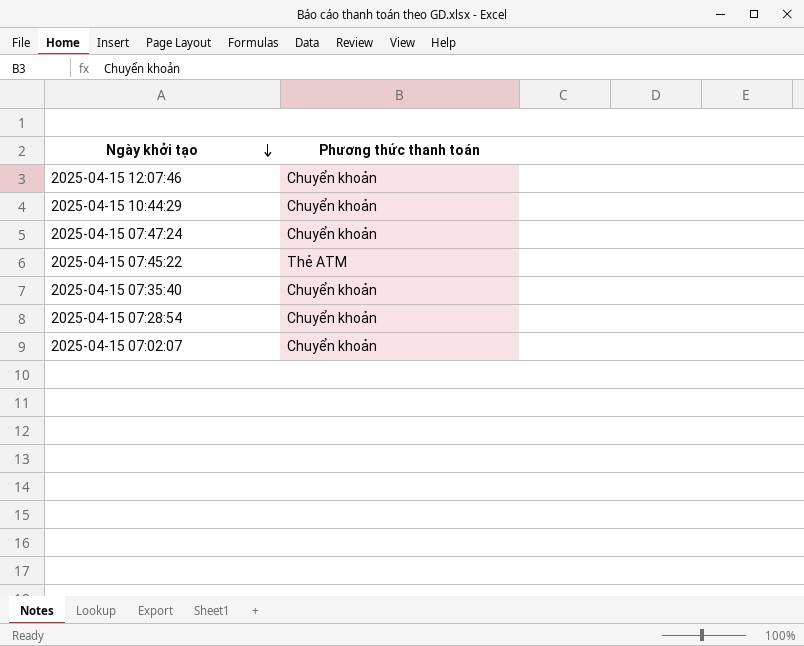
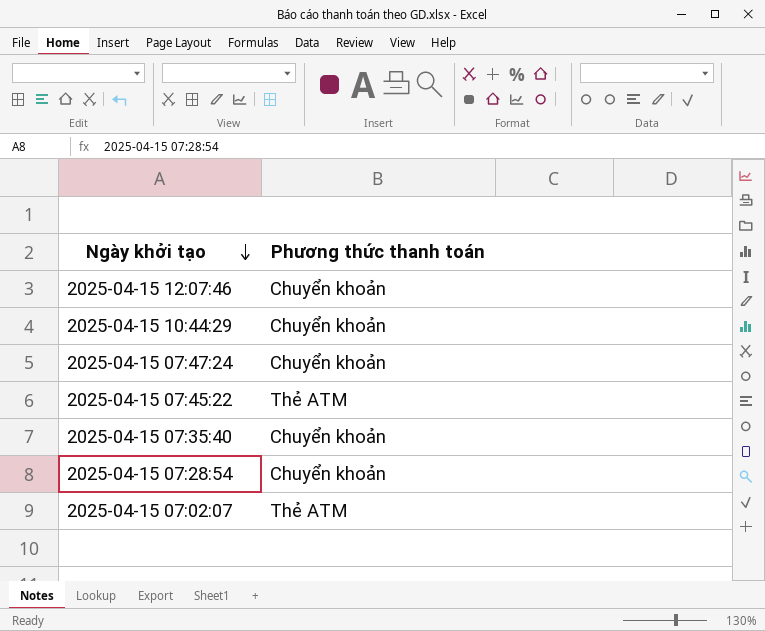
2025-04-15 07:02:07 | Phương thức thanh toán: Chuyển khoản -> Thẻ ATM

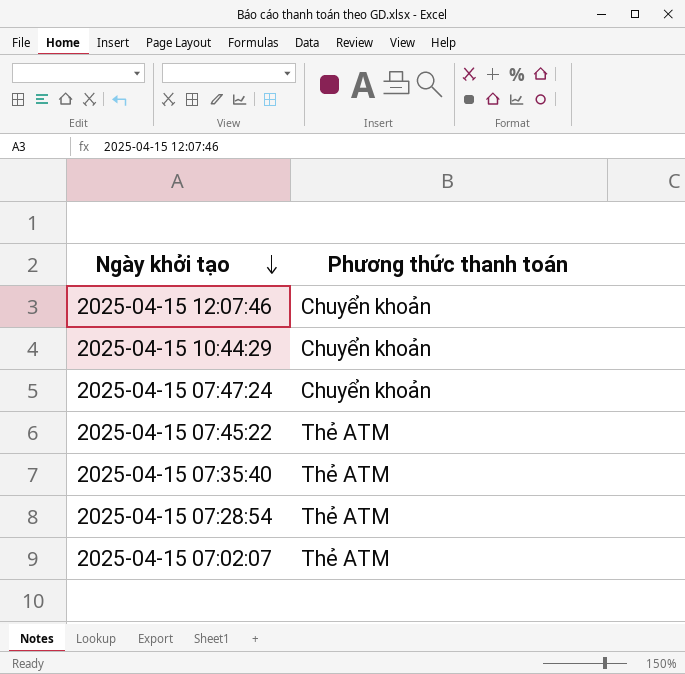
2025-04-15 07:35:40 | Phương thức thanh toán: Chuyển khoản -> Thẻ ATM
2025-04-15 07:28:54 | Phương thức thanh toán: Chuyển khoản -> Thẻ ATM

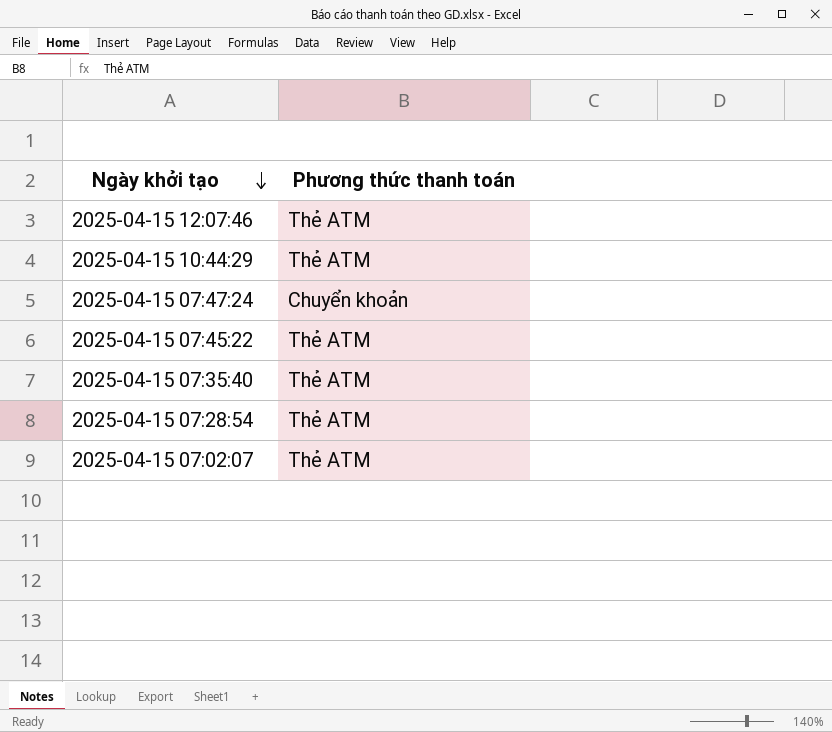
2025-04-15 12:07:46 | Phương thức thanh toán: Chuyển khoản -> Thẻ ATM
2025-04-15 10:44:29 | Phương thức thanh toán: Chuyển khoản -> Thẻ ATM

